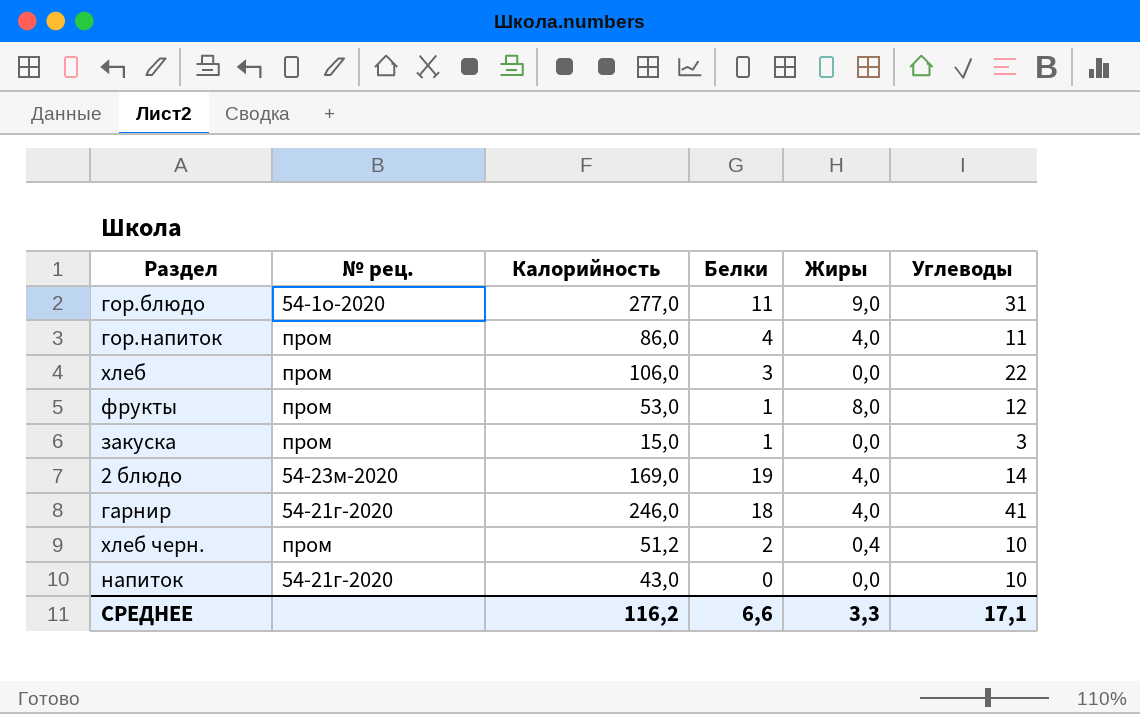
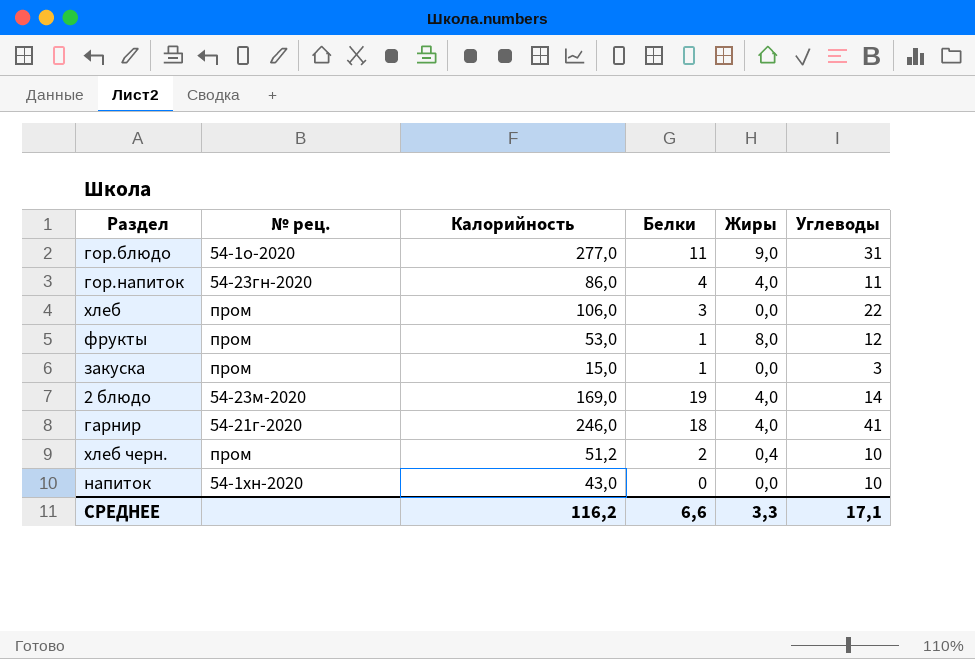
гор.напиток | № рец.: пром -> 54-23гн-2020
напиток | № рец.: 54-21г-2020 -> 54-1хн-2020

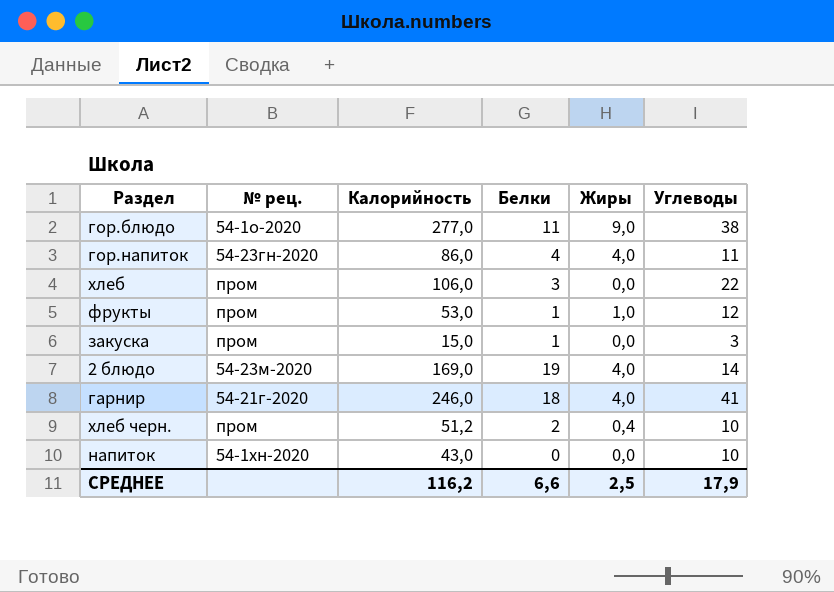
гор.блюдо | Углеводы: 31 -> 38
фрукты | Жиры: 8,0 -> 1,0
СРЕДНЕЕ | Жиры: 3,3 -> 2,5
СРЕДНЕЕ | Углеводы: 17,1 -> 17,9

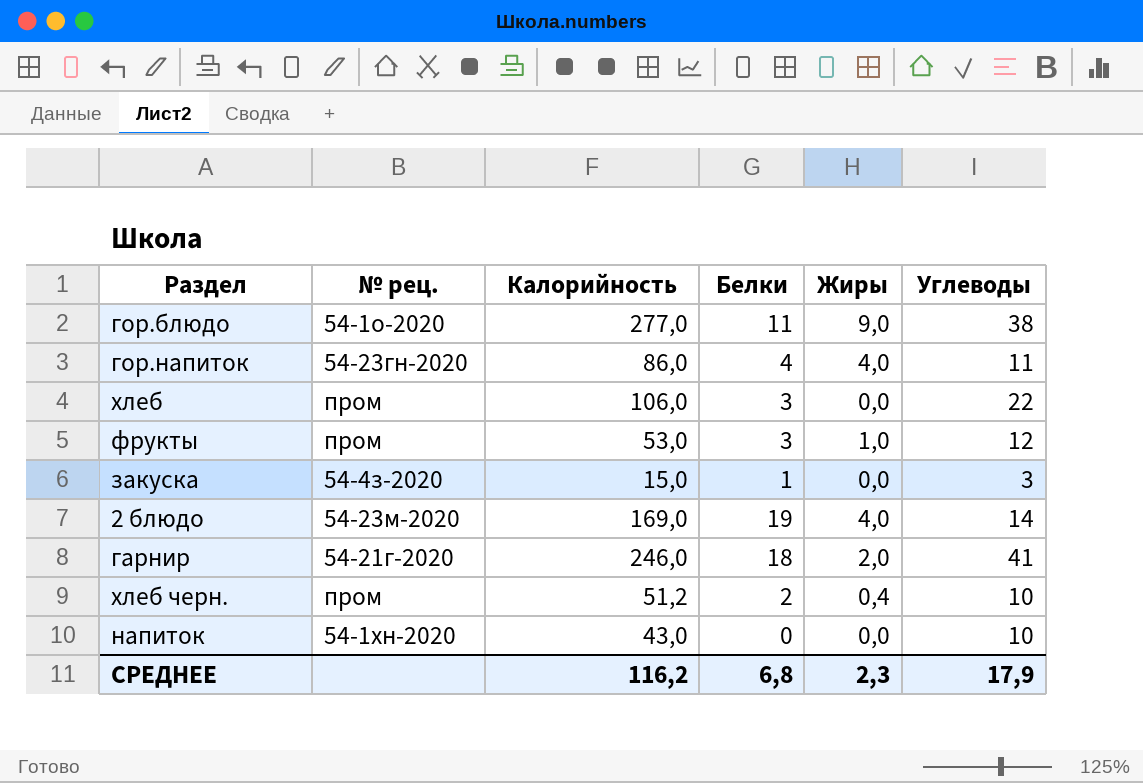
фрукты | Белки: 1 -> 3
закуска | № рец.: пром -> 54-4з-2020
гарнир | Жиры: 4,0 -> 2,0
СРЕДНЕЕ | Белки: 6,6 -> 6,8
СРЕДНЕЕ | Жиры: 2,5 -> 2,3

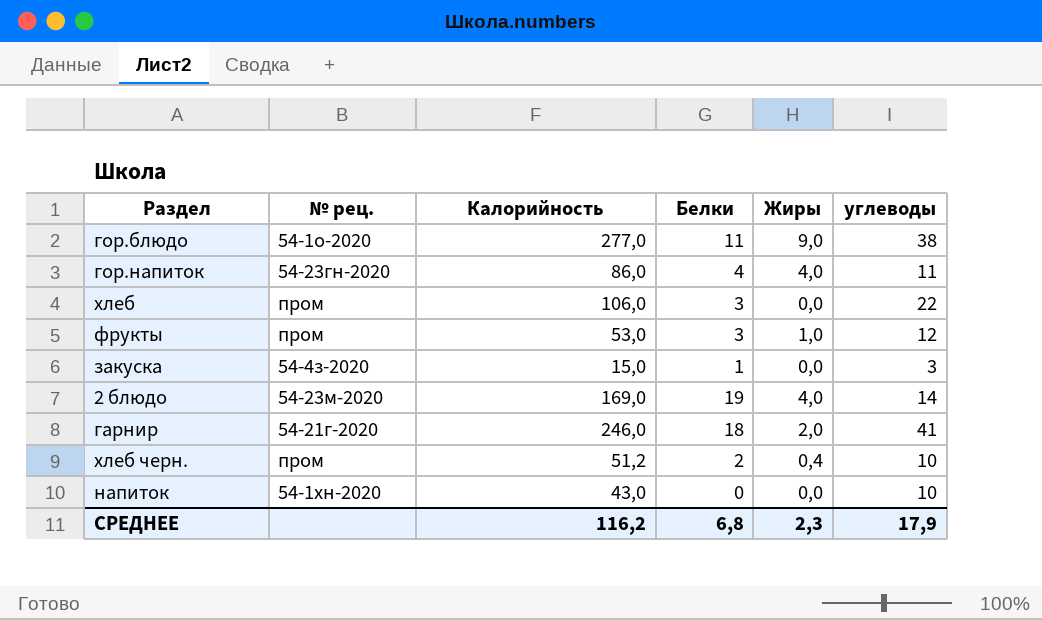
column name: Углеводы -> углеводы

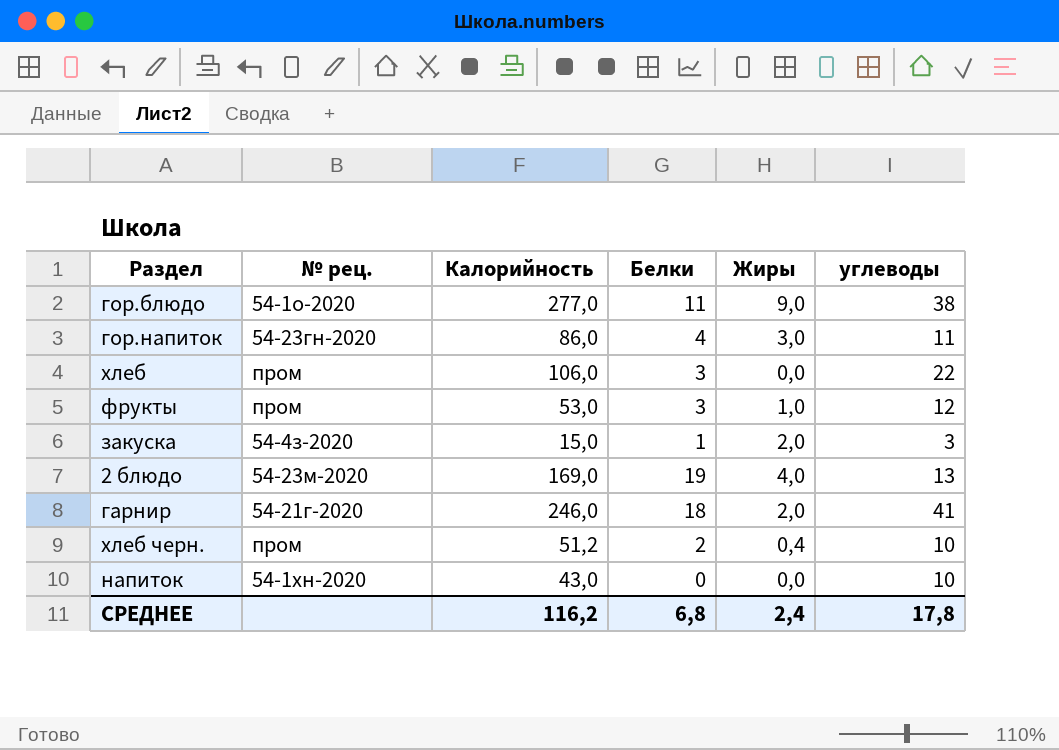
гор.напиток | Жиры: 4,0 -> 3,0
закуска | Жиры: 0,0 -> 2,0
2 блюдо | углеводы: 14 -> 13
СРЕДНЕЕ | Жиры: 2,3 -> 2,4
СРЕДНЕЕ | углеводы: 17,9 -> 17,8

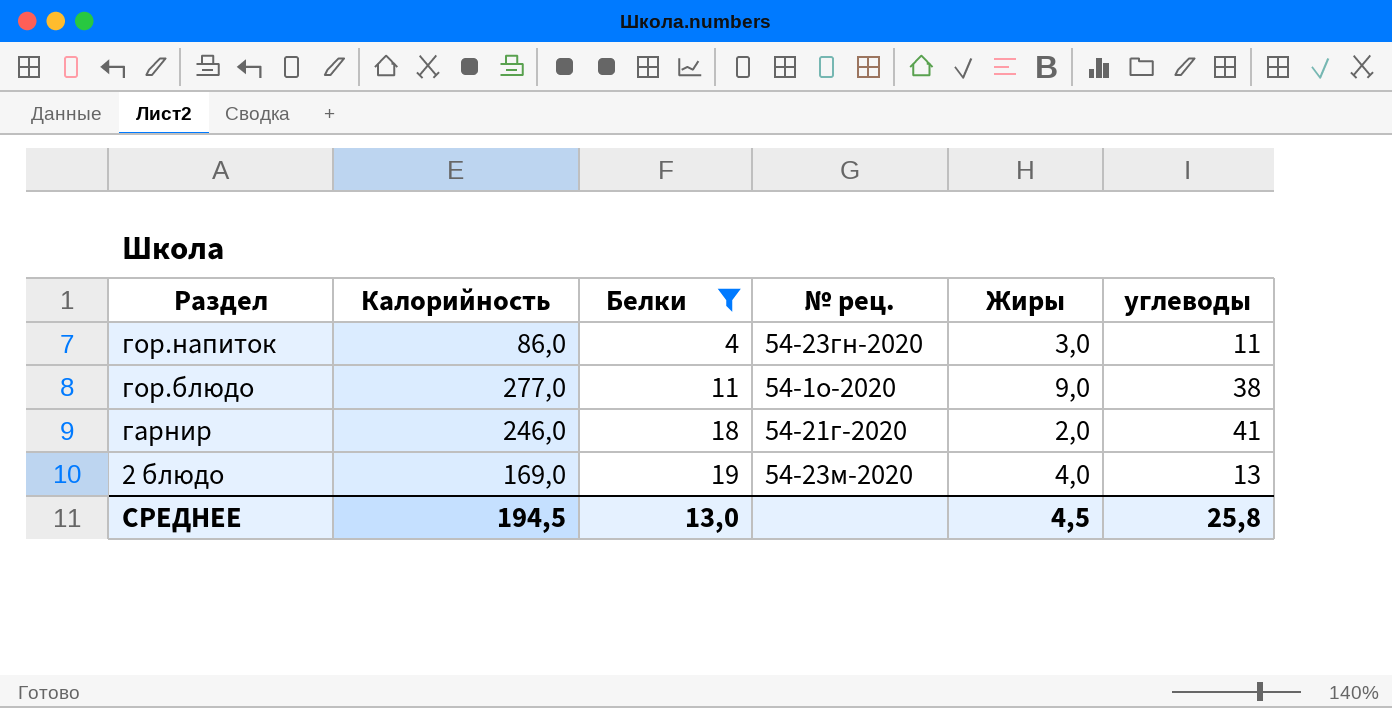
filter: none -> Белки >= 4
row order: none -> Раздел descending
column № рец. | position: 2 -> 4
СРЕДНЕЕ | Калорийность: 116,2 -> 194,5
СРЕДНЕЕ | Белки: 6,8 -> 13,0
СРЕДНЕЕ | Жиры: 2,4 -> 4,5
СРЕДНЕЕ | углеводы: 17,8 -> 25,8

